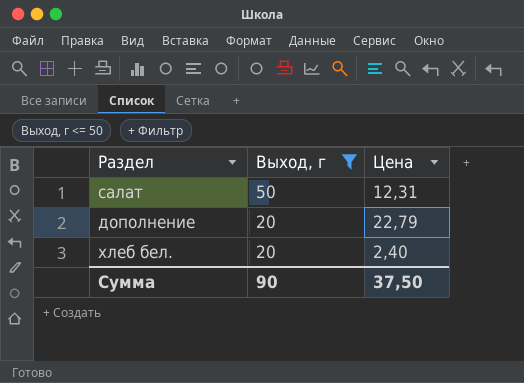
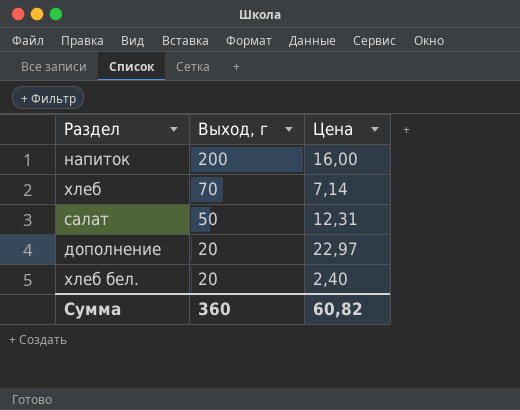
filter: Выход, г <= 50 -> none
дополнение | Цена: 22,79 -> 22,97
Сумма | Выход, г: 90 -> 360
Сумма | Цена: 37,50 -> 60,82

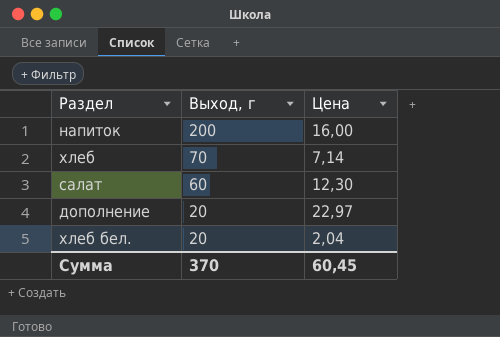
салат | Выход, г: 50 -> 60
салат | Цена: 12,31 -> 12,30
хлеб бел. | Цена: 2,40 -> 2,04
Сумма | Выход, г: 360 -> 370
Сумма | Цена: 60,82 -> 60,45

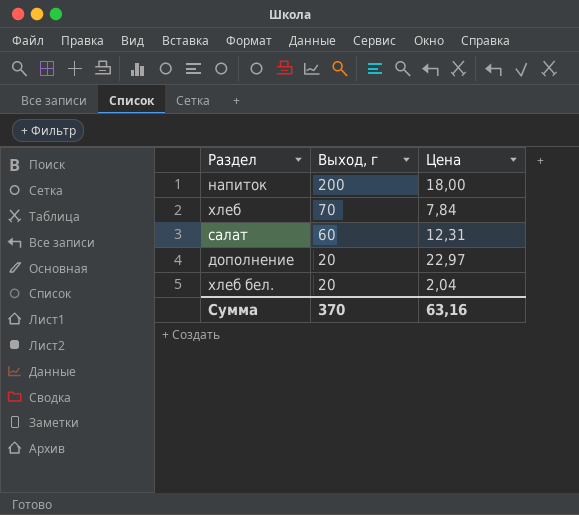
напиток | Цена: 16,00 -> 18,00
хлеб | Цена: 7,14 -> 7,84
салат | Цена: 12,30 -> 12,31
Сумма | Цена: 60,45 -> 63,16

